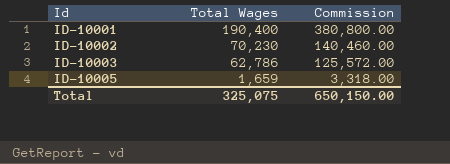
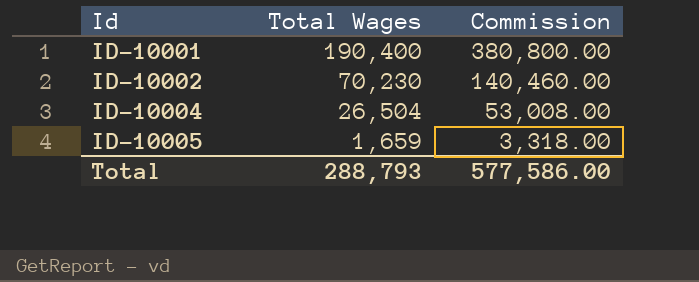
row ID-10003: 62,786 | 125,572.00 -> none
row ID-10004: none -> 26,504 | 53,008.00
Total | Total Wages: 325,075 -> 288,793
Total | Commission: 650,150.00 -> 577,586.00

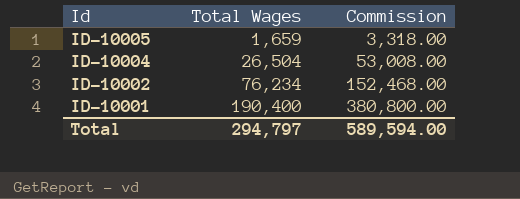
row order: Id ascending -> Id descending
ID-10002 | Total Wages: 70,230 -> 76,234
ID-10002 | Commission: 140,460.00 -> 152,468.00
Total | Total Wages: 288,793 -> 294,797
Total | Commission: 577,586.00 -> 589,594.00

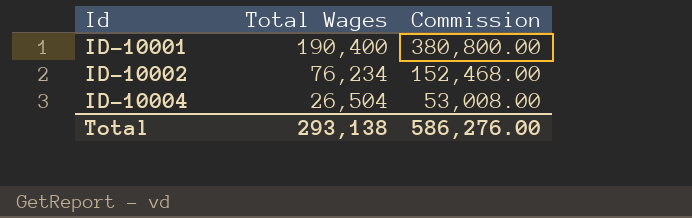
row order: Id descending -> Id ascending
row ID-10005: 1,659 | 3,318.00 -> none
Total | Total Wages: 294,797 -> 293,138
Total | Commission: 589,594.00 -> 586,276.00

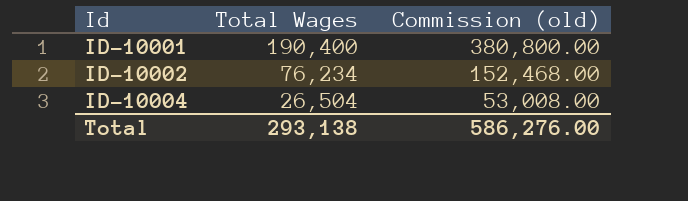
column name: Commission -> Commission (old)

